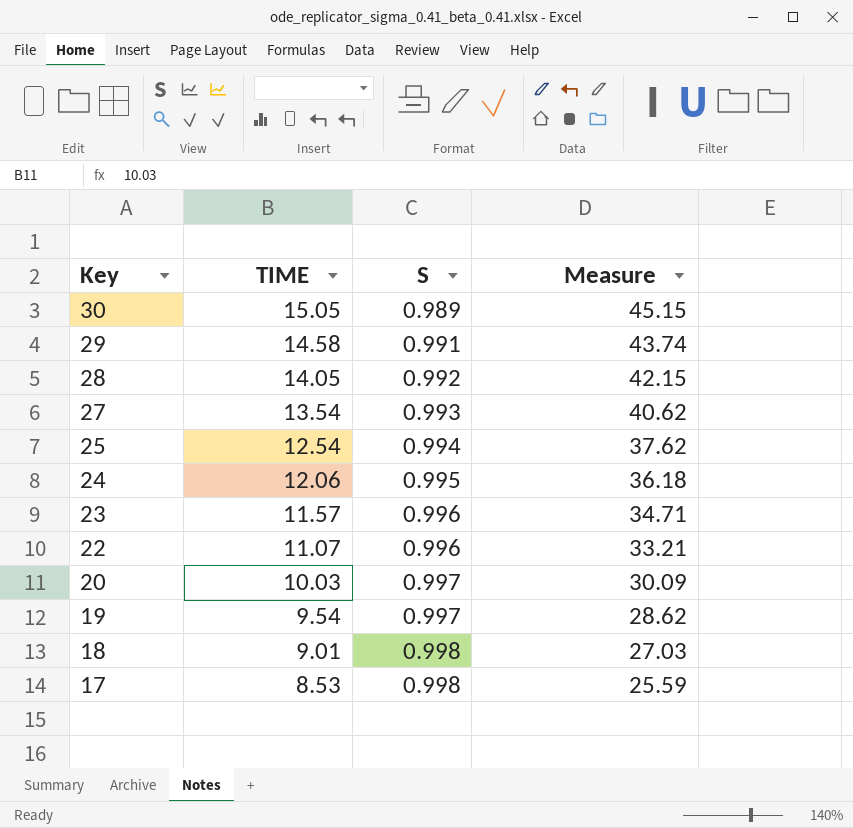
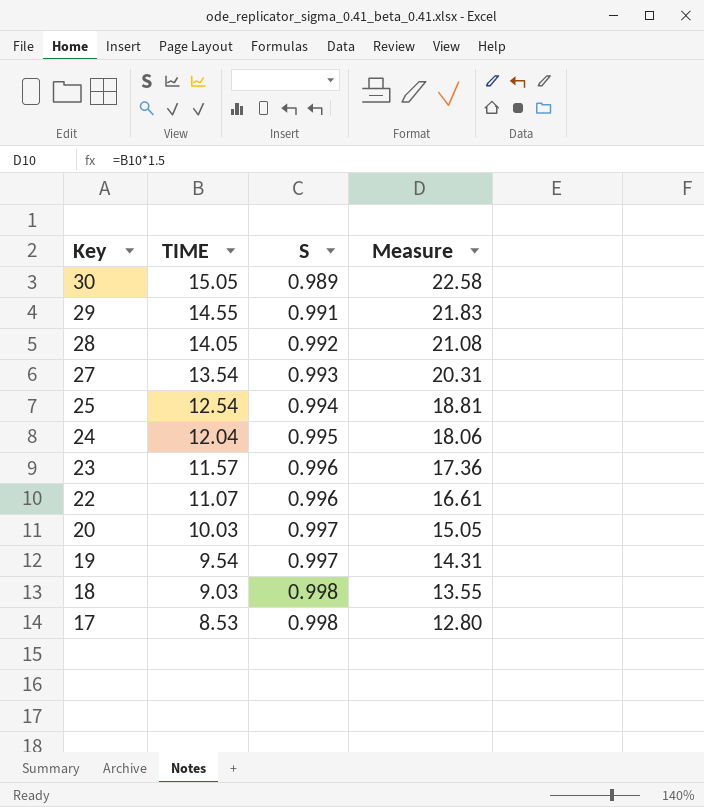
column Measure | formula: [TIME] * 3 -> [TIME] * 1.5
29 | TIME: 14.58 -> 14.55
24 | TIME: 12.06 -> 12.04
18 | TIME: 9.01 -> 9.03

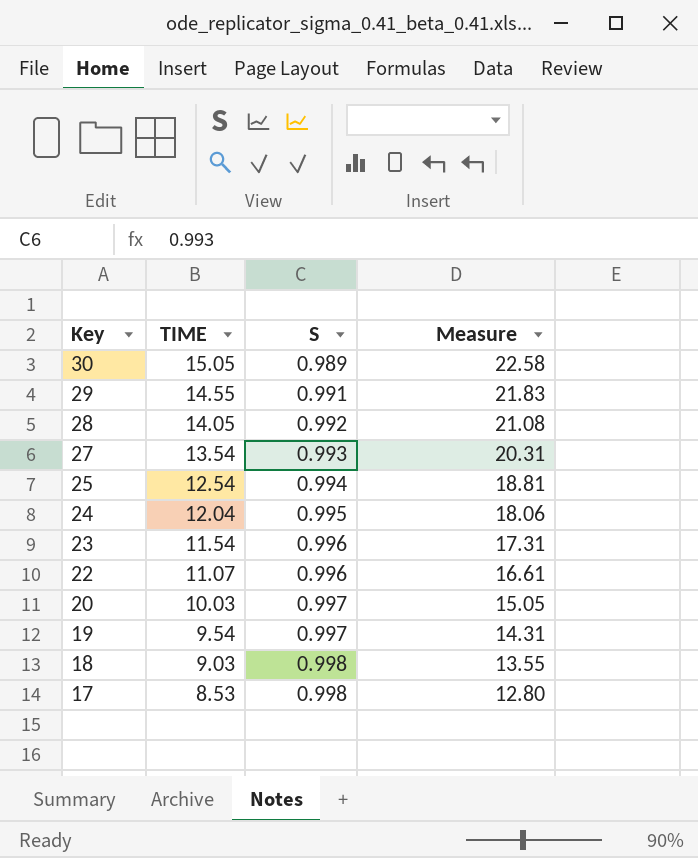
23 | TIME: 11.57 -> 11.54
23 | Measure: 17.36 -> 17.31

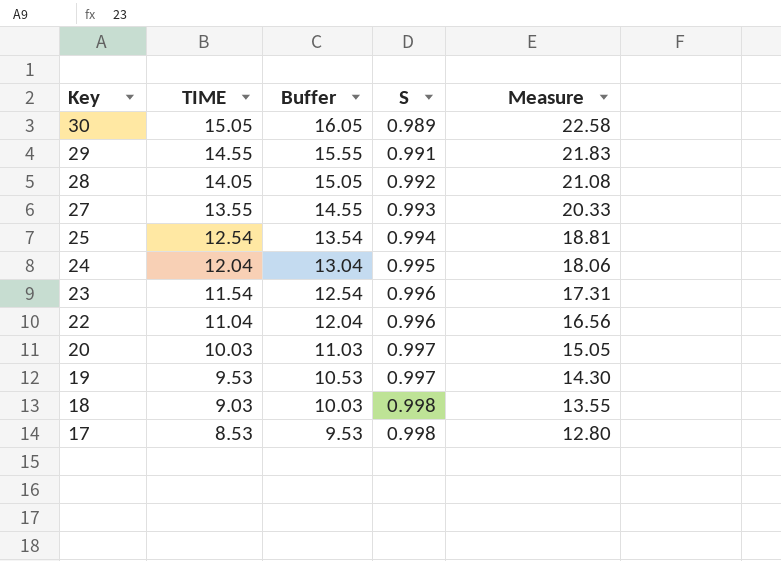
column Buffer | formula: none -> [TIME] + 1
27 | TIME: 13.54 -> 13.55
27 | Measure: 20.31 -> 20.33
22 | TIME: 11.07 -> 11.04
22 | Measure: 16.61 -> 16.56
19 | TIME: 9.54 -> 9.53
19 | Measure: 14.31 -> 14.30

